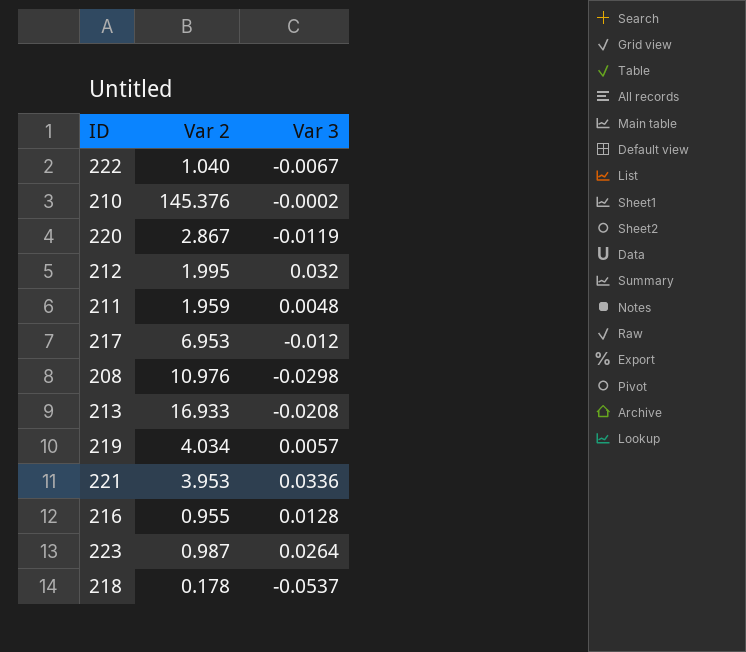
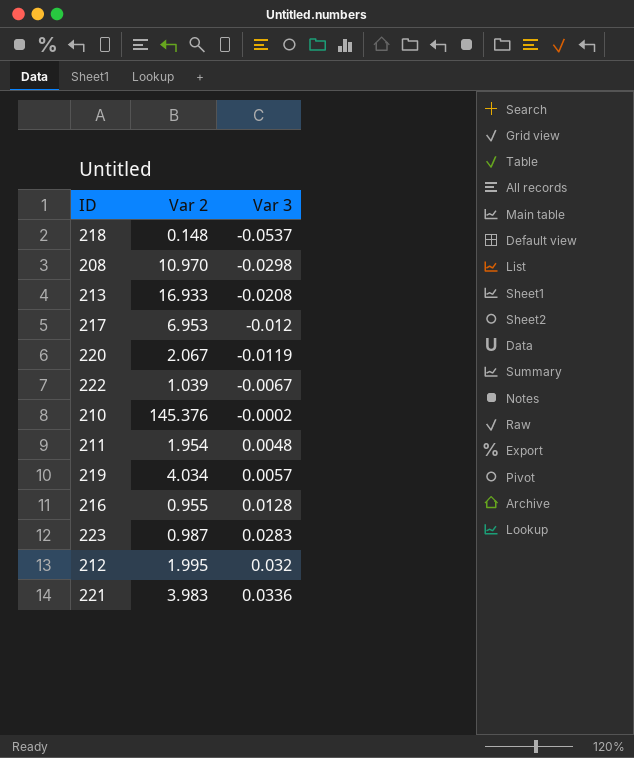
row order: none -> Var 3 ascending
218 | Var 2: 0.178 -> 0.148
208 | Var 2: 10.976 -> 10.970
220 | Var 2: 2.867 -> 2.067
222 | Var 2: 1.040 -> 1.039
211 | Var 2: 1.959 -> 1.954
223 | Var 3: 0.0264 -> 0.0283
221 | Var 2: 3.953 -> 3.983

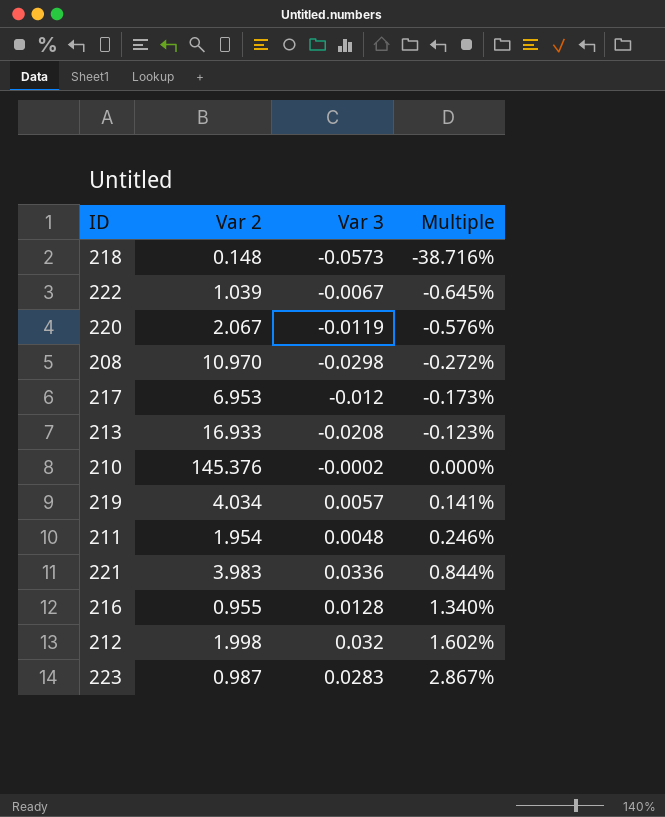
row order: Var 3 ascending -> Multiple ascending
column Multiple | formula: none -> [Var 3] / [Var 2]
218 | Var 3: -0.0537 -> -0.0573
212 | Var 2: 1.995 -> 1.998

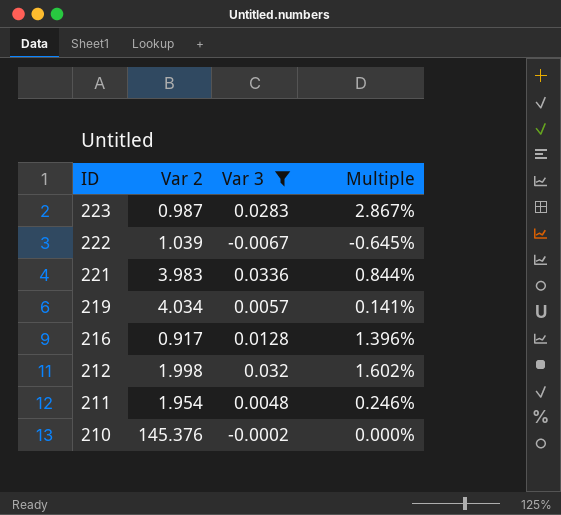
filter: none -> Var 3 >= -0.0067
row order: Multiple ascending -> ID descending
216 | Var 2: 0.955 -> 0.917
216 | Multiple: 1.340% -> 1.396%

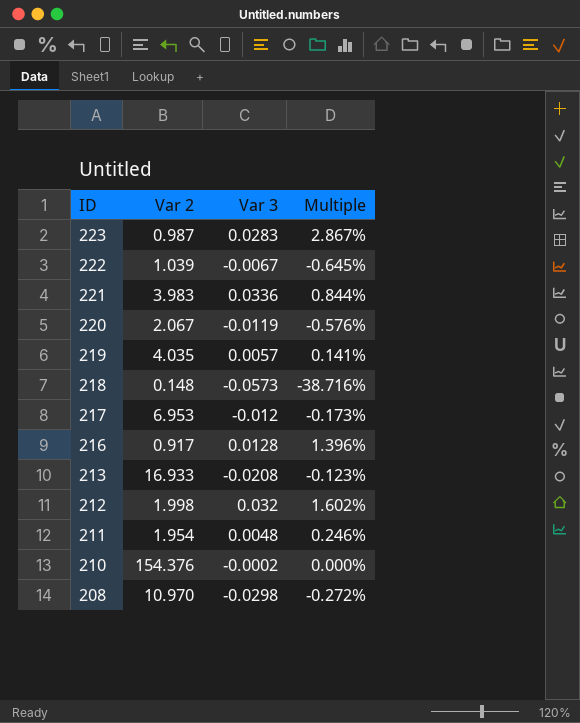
filter: Var 3 >= -0.0067 -> none
219 | Var 2: 4.034 -> 4.035
210 | Var 2: 145.376 -> 154.376

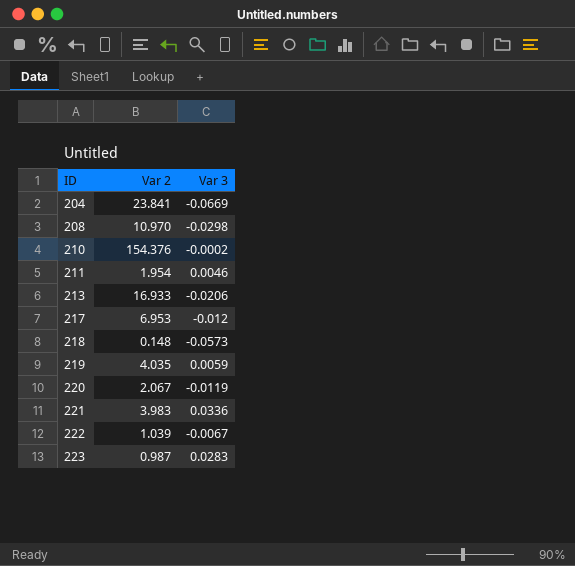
row order: ID descending -> ID ascending
column Multiple | formula: [Var 3] / [Var 2] -> none
row 216: 0.917 | 0.0128 | 1.396% -> none
row 212: 1.998 | 0.032 | 1.602% -> none
row 204: none -> 23.841 | -0.0669
211 | Var 3: 0.0048 -> 0.0046
213 | Var 3: -0.0208 -> -0.0206
219 | Var 3: 0.0057 -> 0.0059

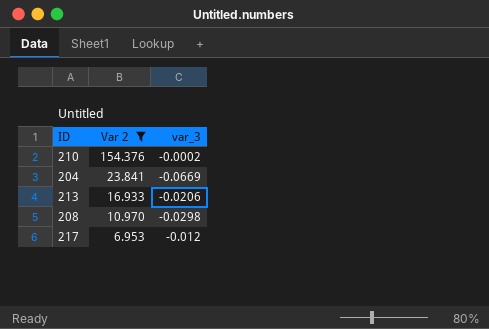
filter: none -> Var 2 >= 6.953
row order: ID ascending -> Var 2 descending
column name: Var 3 -> var_3

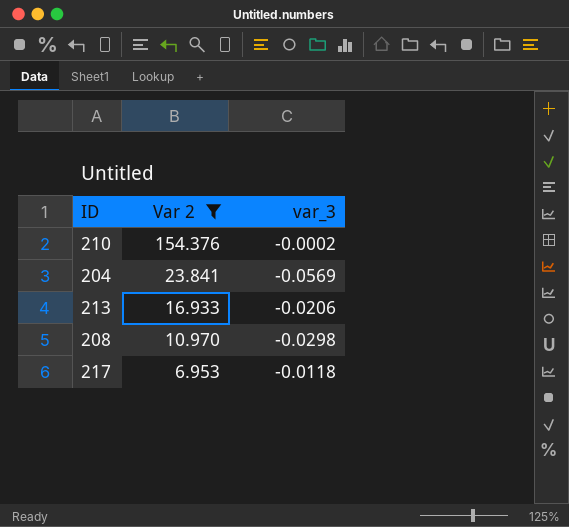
204 | var_3: -0.0669 -> -0.0569
217 | var_3: -0.012 -> -0.0118

